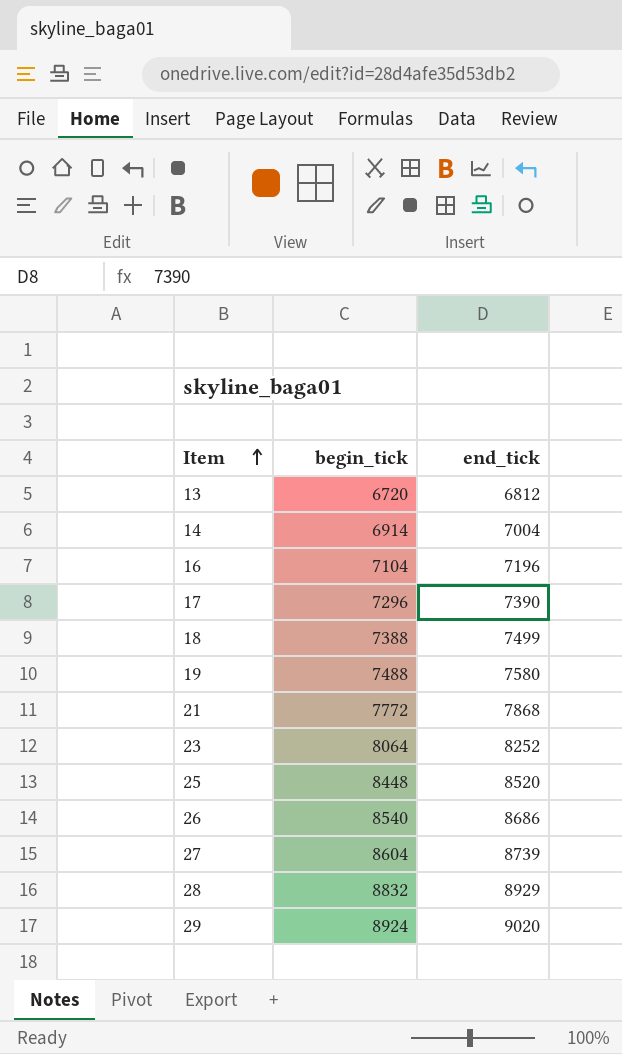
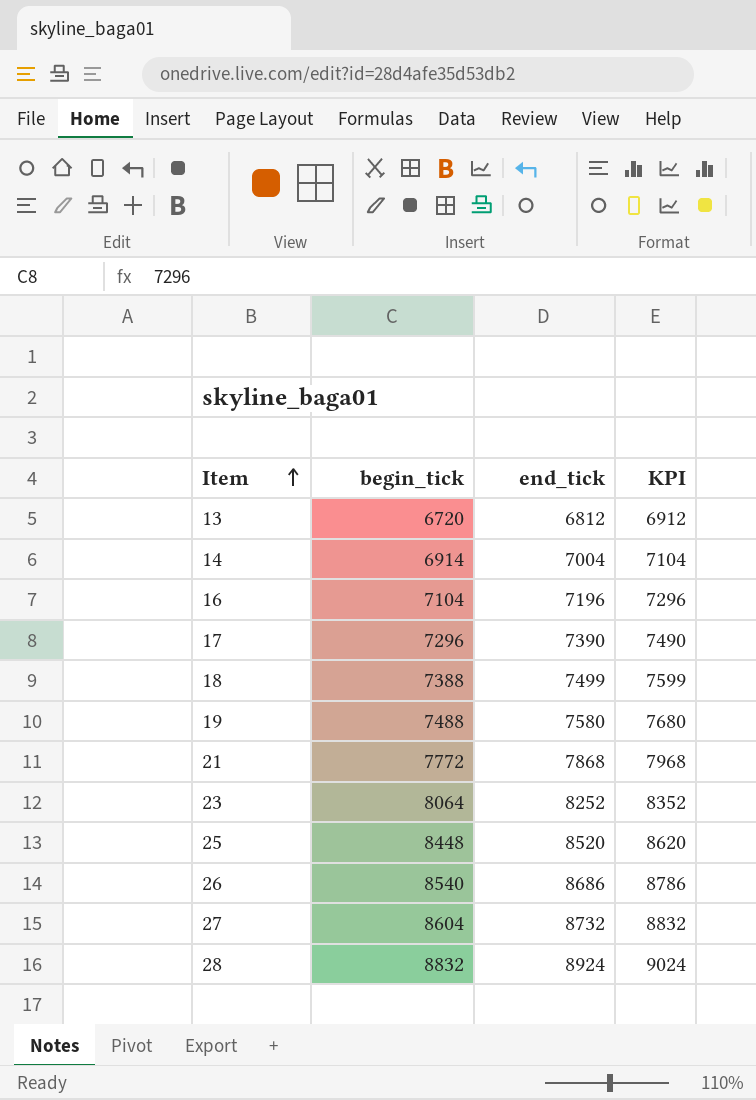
column KPI | formula: none -> [end_tick] + 100
row 29: 8924 | 9020 -> none
27 | end_tick: 8739 -> 8732
28 | end_tick: 8929 -> 8924

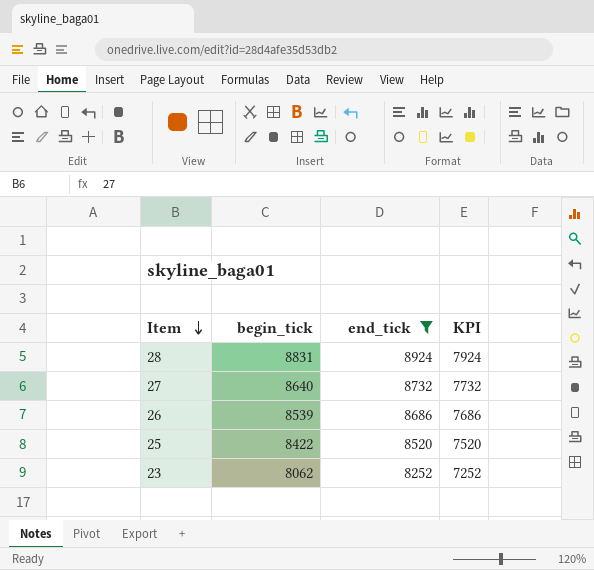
filter: none -> end_tick >= 8252
row order: Item ascending -> Item descending
column KPI | formula: [end_tick] + 100 -> [end_tick] - 1000
28 | begin_tick: 8832 -> 8831
27 | begin_tick: 8604 -> 8640
26 | begin_tick: 8540 -> 8539
25 | begin_tick: 8448 -> 8422
23 | begin_tick: 8064 -> 8062

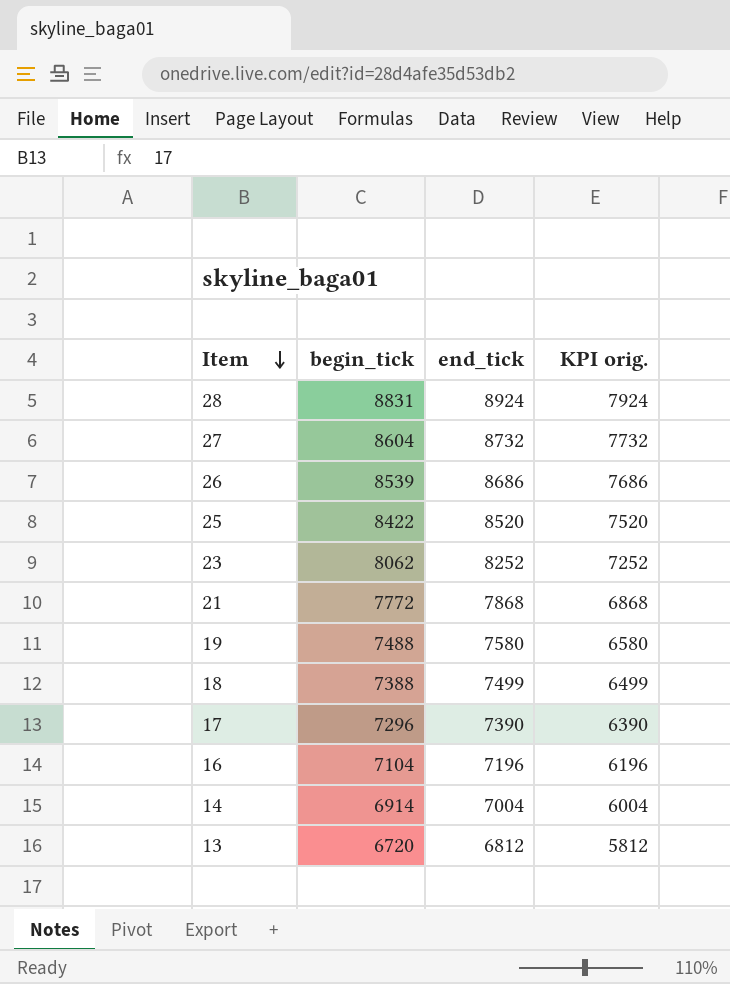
filter: end_tick >= 8252 -> none
column name: KPI -> KPI orig.
27 | begin_tick: 8640 -> 8604

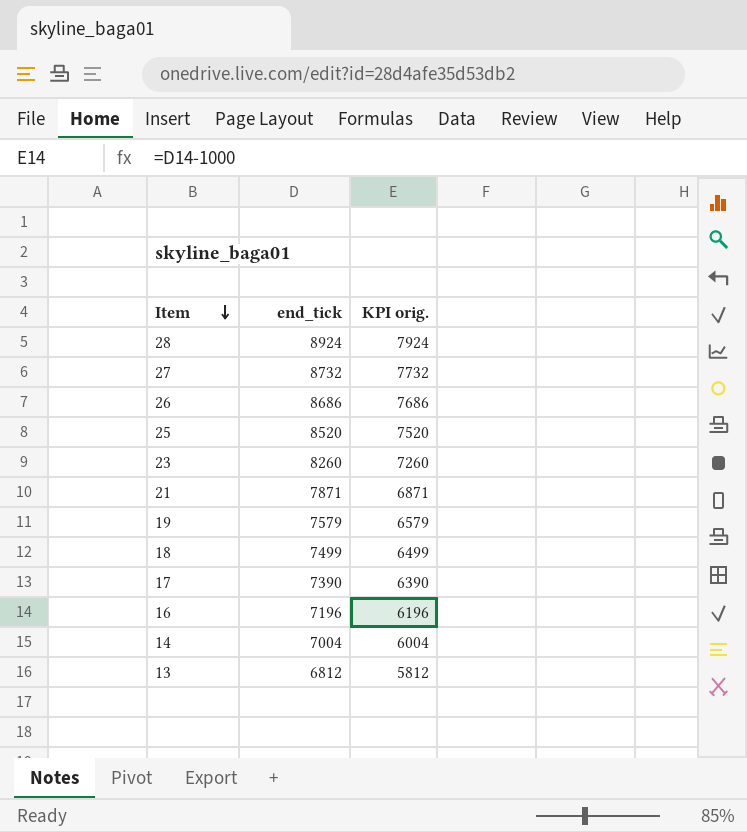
column begin_tick | position: 2 -> none
23 | end_tick: 8252 -> 8260
23 | KPI orig.: 7252 -> 7260
21 | end_tick: 7868 -> 7871
21 | KPI orig.: 6868 -> 6871
19 | end_tick: 7580 -> 7579
19 | KPI orig.: 6580 -> 6579

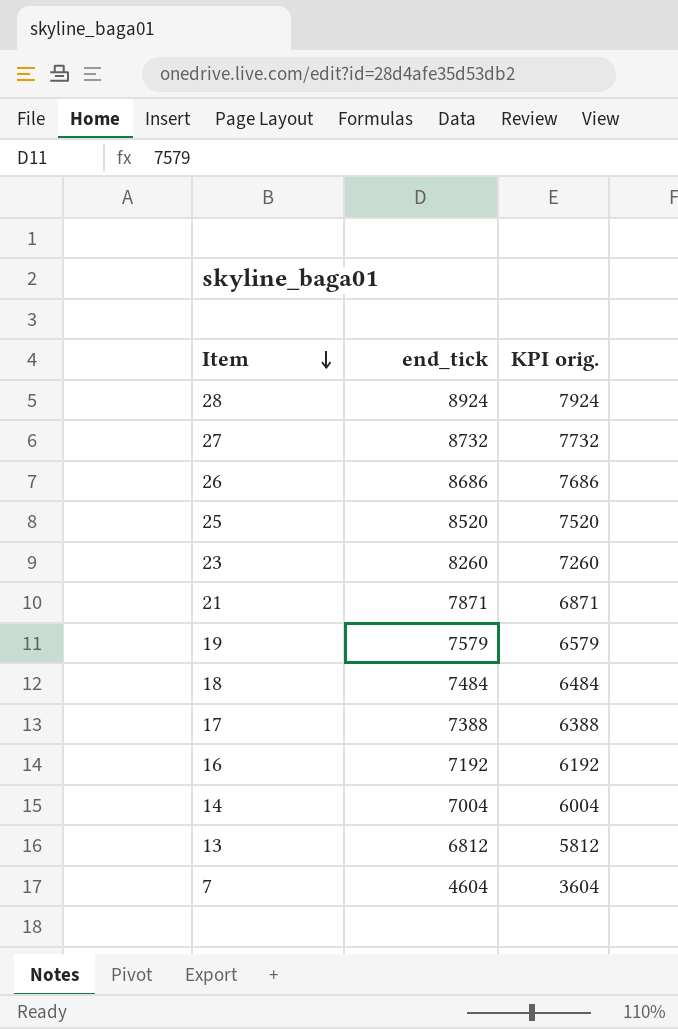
18 | end_tick: 7499 -> 7484
18 | KPI orig.: 6499 -> 6484
17 | end_tick: 7390 -> 7388
17 | KPI orig.: 6390 -> 6388
16 | end_tick: 7196 -> 7192
16 | KPI orig.: 6196 -> 6192
row 7: none -> 4604 | 3604

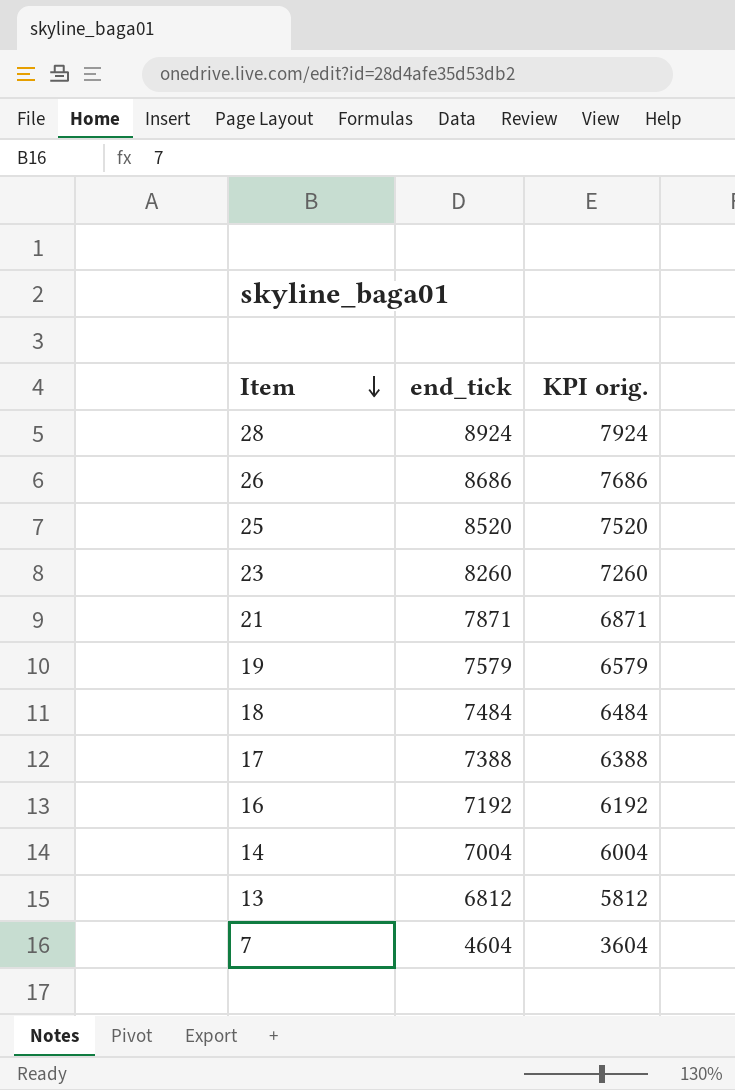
row 27: 8732 | 7732 -> none

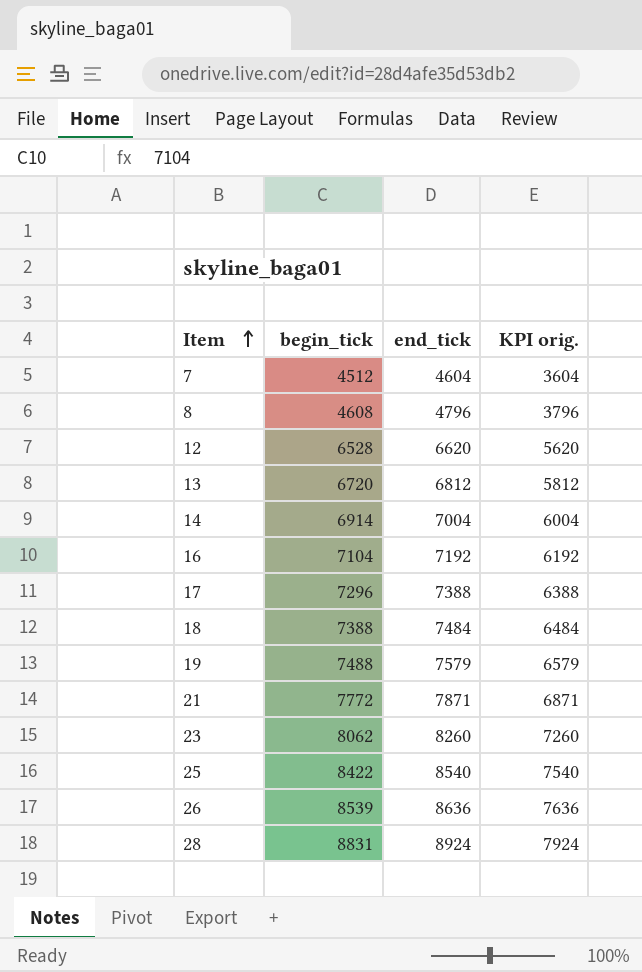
row order: Item descending -> Item ascending
column begin_tick | position: none -> 2
row 8: none -> 4608 | 4796 | 3796
row 12: none -> 6528 | 6620 | 5620
25 | end_tick: 8520 -> 8540
25 | KPI orig.: 7520 -> 7540
26 | end_tick: 8686 -> 8636
26 | KPI orig.: 7686 -> 7636

